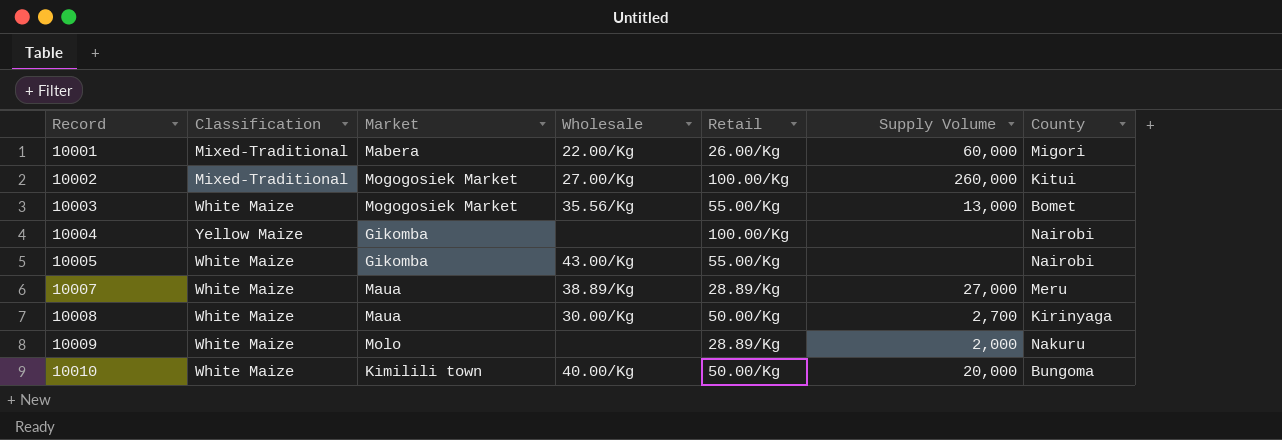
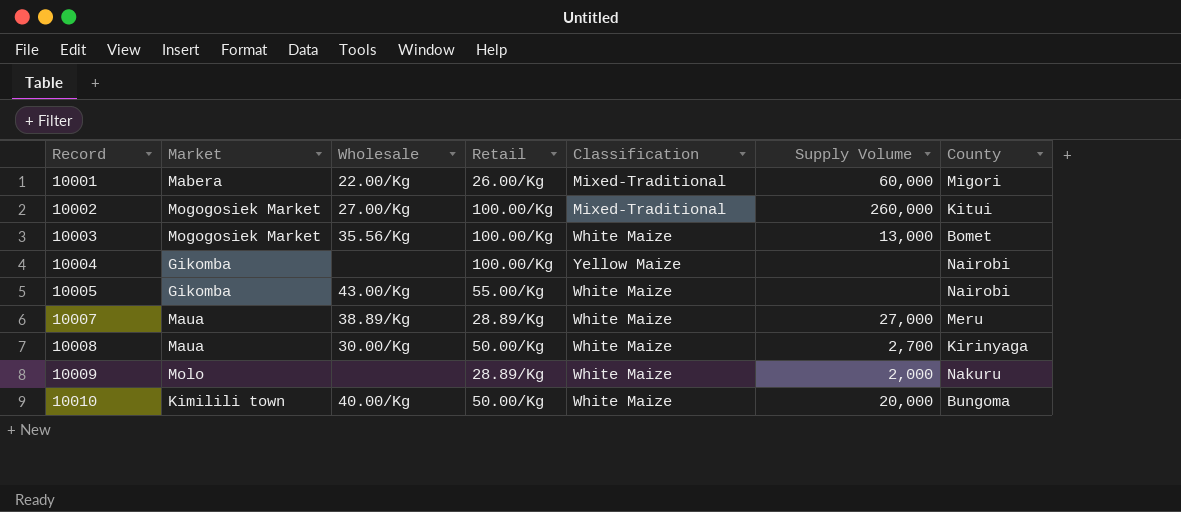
column Classification | position: 2 -> 5
10003 | Retail: 55.00/Kg -> 100.00/Kg

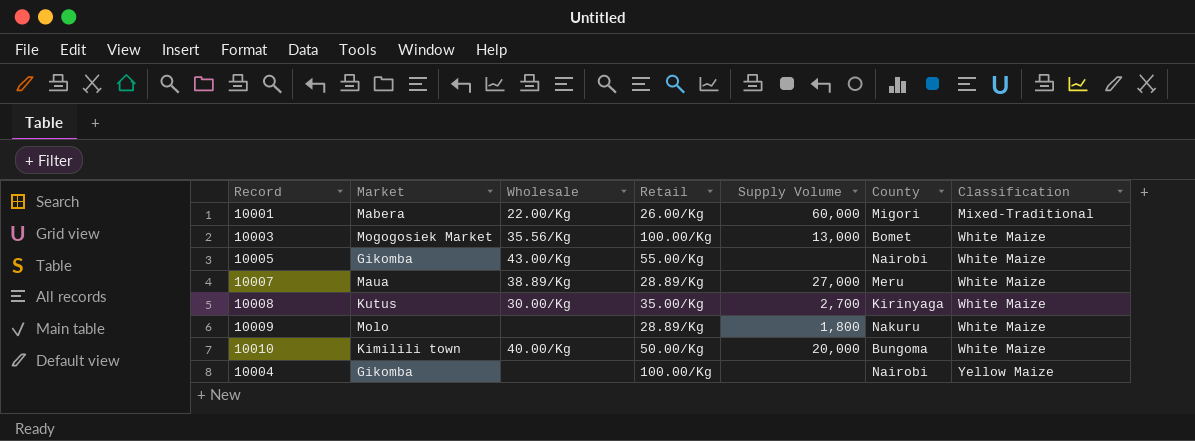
row order: Record ascending -> Classification ascending
column Classification | position: 5 -> 7
row 10002: Mogogosiek Market | 27.00/Kg | 100.00/Kg | Mixed-Traditional | 260,000 | Kitui -> none
10008 | Market: Maua -> Kutus
10008 | Retail: 50.00/Kg -> 35.00/Kg
10009 | Supply Volume: 2,000 -> 1,800

